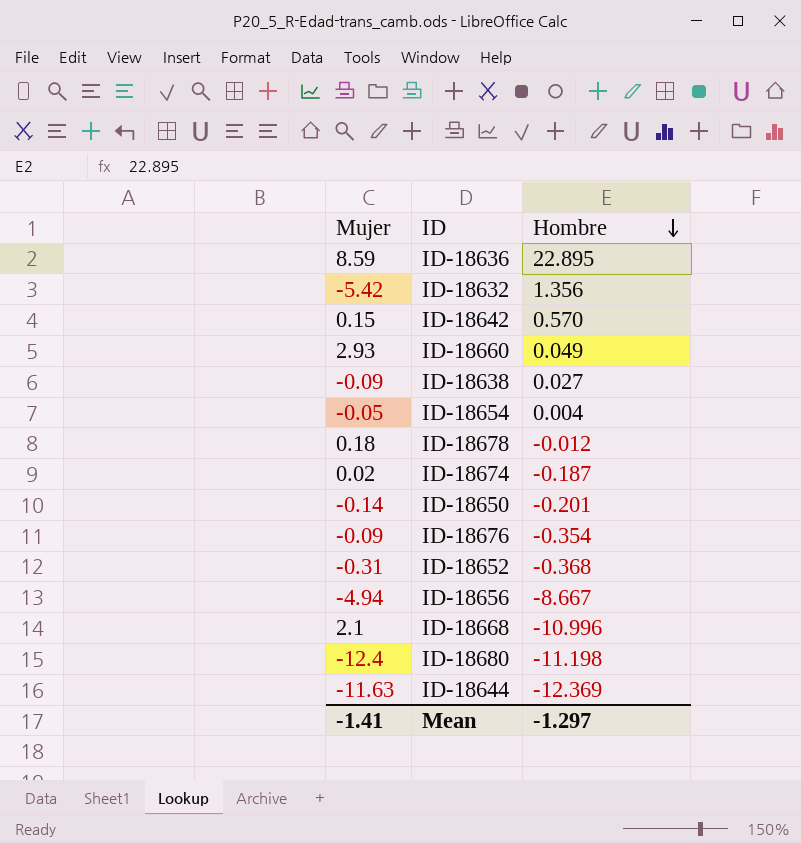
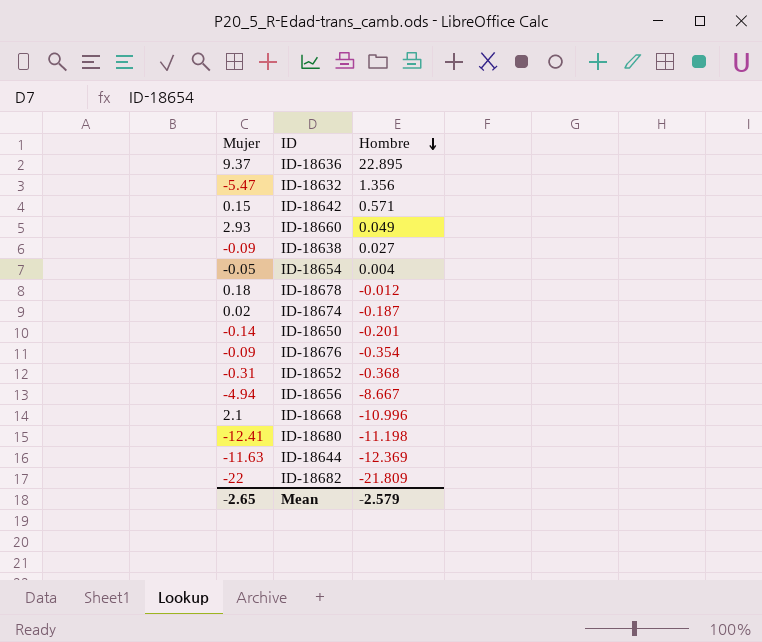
ID-18636 | Mujer: 8.59 -> 9.37
ID-18632 | Mujer: -5.42 -> -5.47
ID-18642 | Hombre: 0.570 -> 0.571
ID-18680 | Mujer: -12.4 -> -12.41
row ID-18682: none -> -22 | -21.809
Mean | Mujer: -1.41 -> -2.65
Mean | Hombre: -1.297 -> -2.579

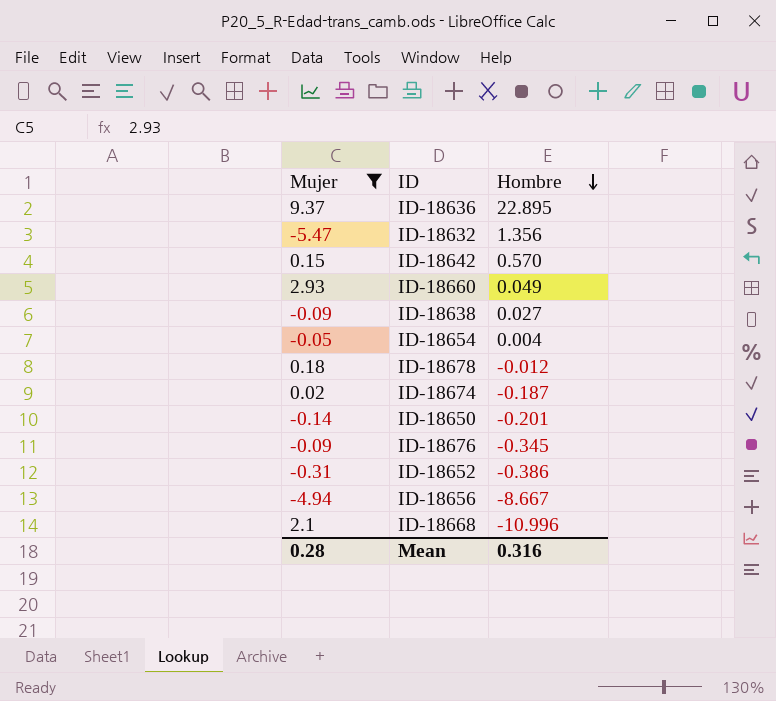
filter: none -> Mujer >= -5.47
ID-18642 | Hombre: 0.571 -> 0.570
ID-18676 | Hombre: -0.354 -> -0.345
ID-18652 | Hombre: -0.368 -> -0.386
Mean | Mujer: -2.65 -> 0.28
Mean | Hombre: -2.579 -> 0.316

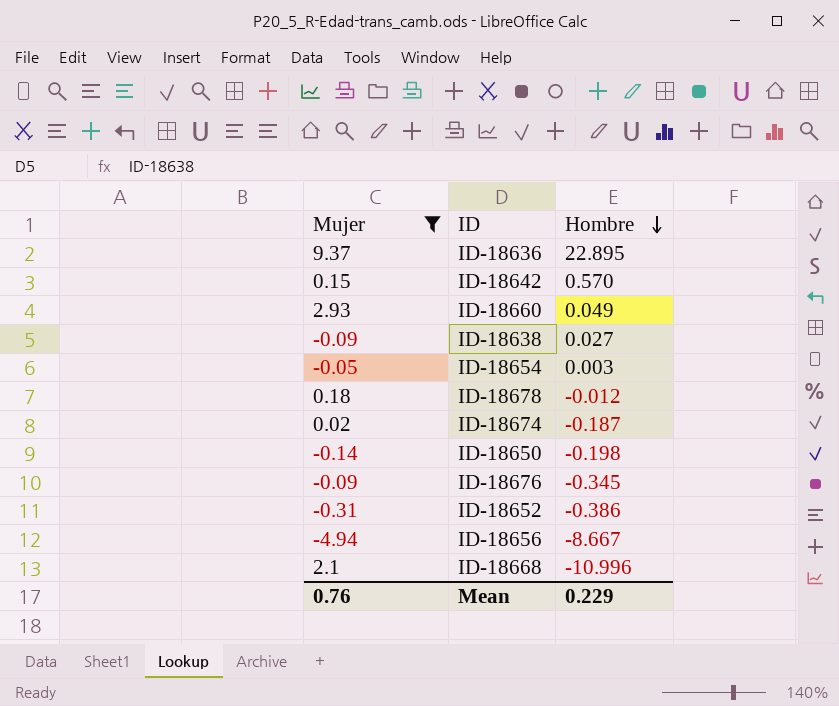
row ID-18632: -5.47 | 1.356 -> none
ID-18654 | Hombre: 0.004 -> 0.003
ID-18650 | Hombre: -0.201 -> -0.198
Mean | Mujer: 0.28 -> 0.76
Mean | Hombre: 0.316 -> 0.229

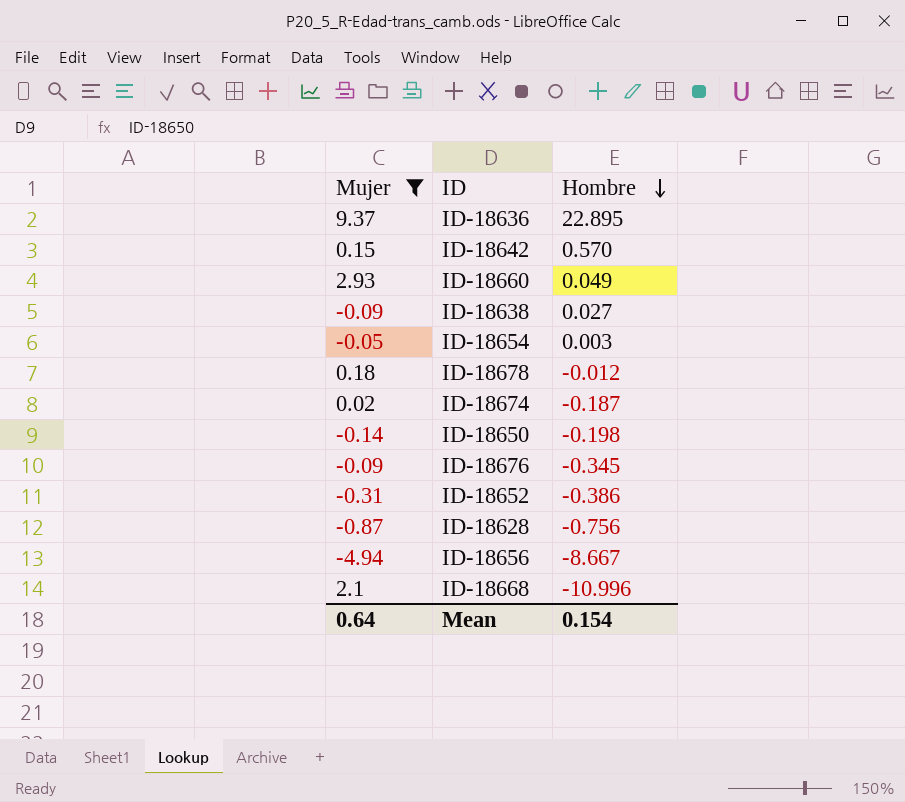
row ID-18628: none -> -0.87 | -0.756
Mean | Mujer: 0.76 -> 0.64
Mean | Hombre: 0.229 -> 0.154

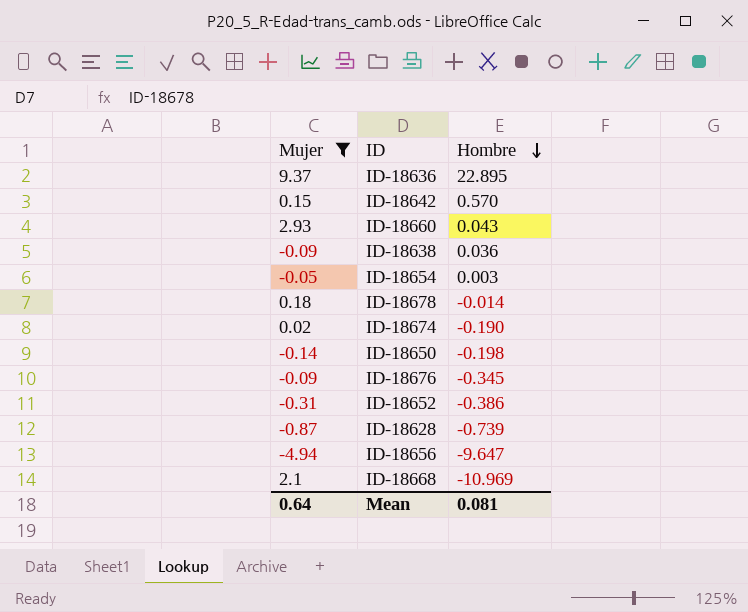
ID-18660 | Hombre: 0.049 -> 0.043
ID-18638 | Hombre: 0.027 -> 0.036
ID-18678 | Hombre: -0.012 -> -0.014
ID-18674 | Hombre: -0.187 -> -0.190
ID-18628 | Hombre: -0.756 -> -0.739
ID-18656 | Hombre: -8.667 -> -9.647
ID-18668 | Hombre: -10.996 -> -10.969
Mean | Hombre: 0.154 -> 0.081

